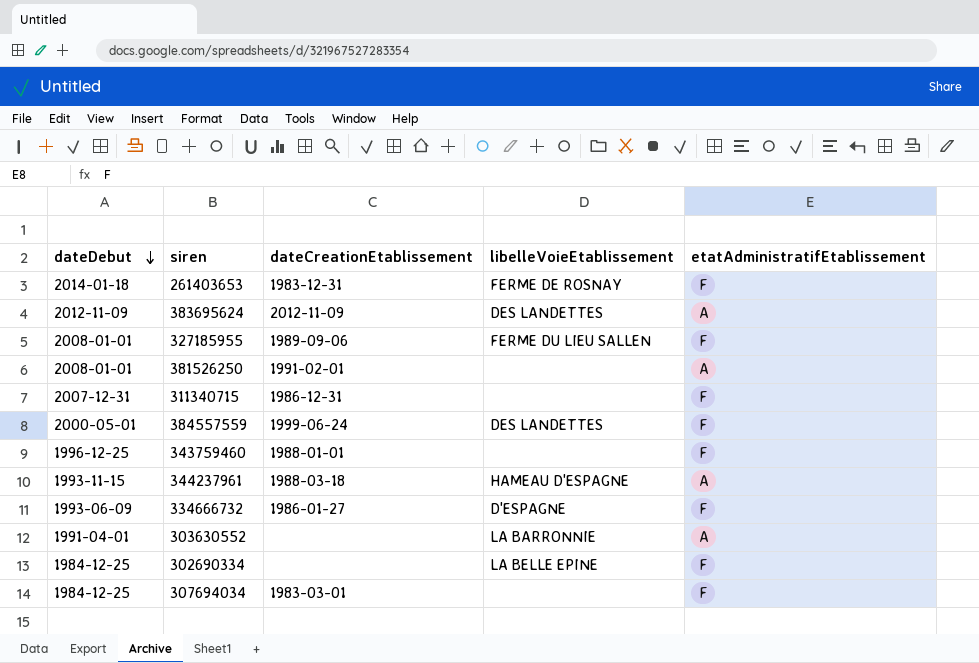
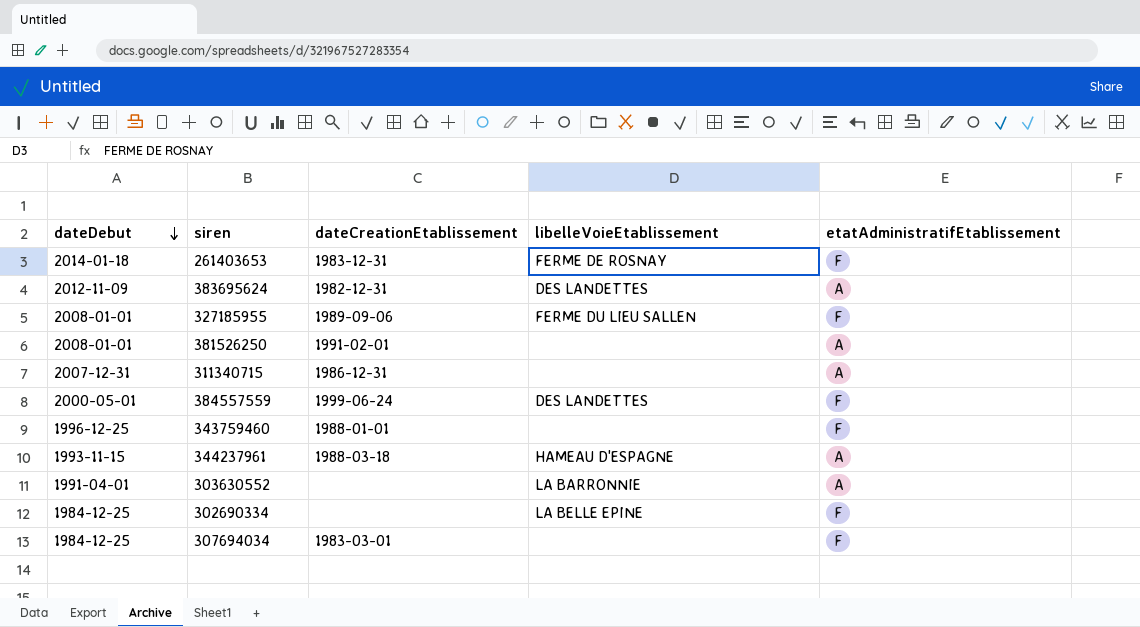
row 334666732: 1993-06-09 | 1986-01-27 | D'ESPAGNE | F -> none
383695624 | dateCreationEtablissement: 2012-11-09 -> 1982-12-31
311340715 | etatAdministratifEtablissement: F -> A

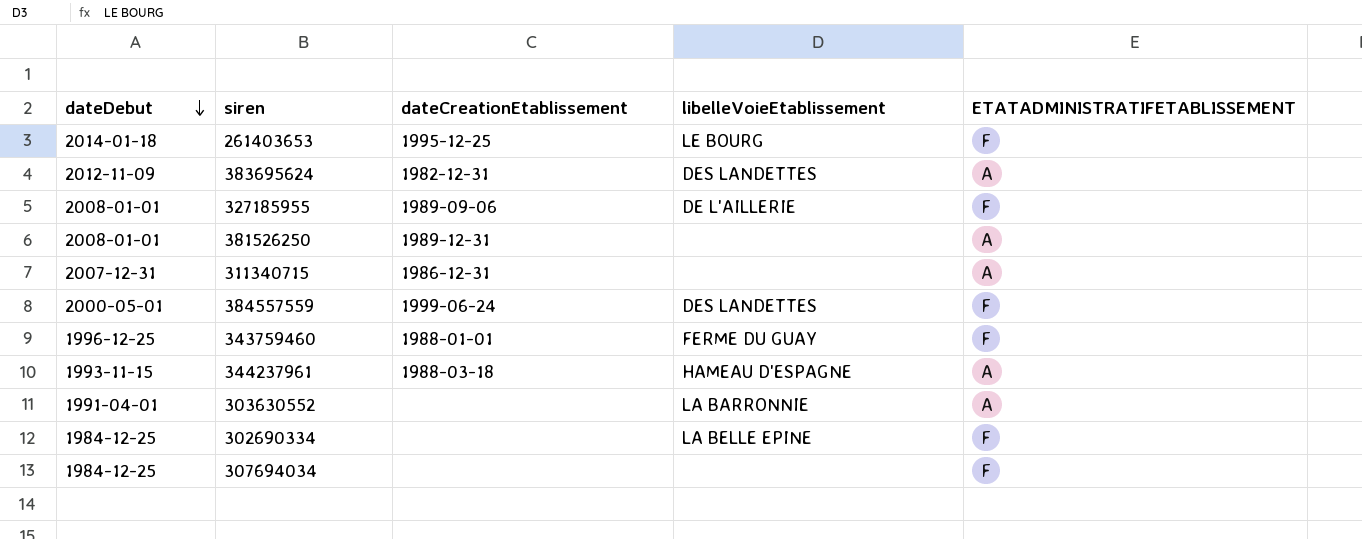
column name: etatAdministratifEtablissement -> ETATADMINISTRATIFETABLISSEMENT
261403653 | dateCreationEtablissement: 1983-12-31 -> 1995-12-25
261403653 | libelleVoieEtablissement: FERME DE ROSNAY -> LE BOURG
327185955 | libelleVoieEtablissement: FERME DU LIEU SALLEN -> DE L'AILLERIE
381526250 | dateCreationEtablissement: 1991-02-01 -> 1989-12-31
343759460 | libelleVoieEtablissement: none -> FERME DU GUAY
307694034 | dateCreationEtablissement: 1983-03-01 -> none

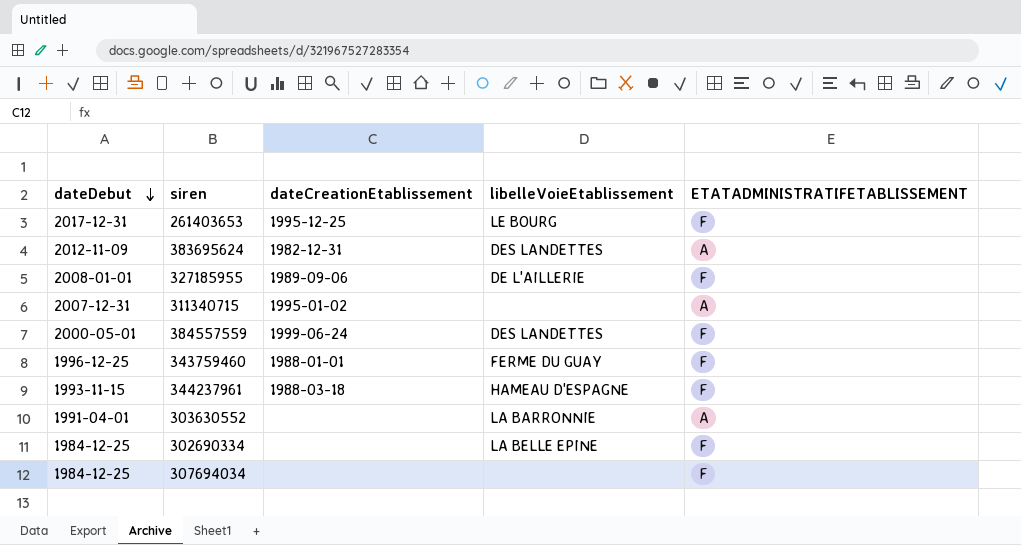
row 381526250: 2008-01-01 | 1989-12-31 | none | A -> none
261403653 | dateDebut: 2014-01-18 -> 2017-12-31
311340715 | dateCreationEtablissement: 1986-12-31 -> 1995-01-02
344237961 | ETATADMINISTRATIFETABLISSEMENT: A -> F

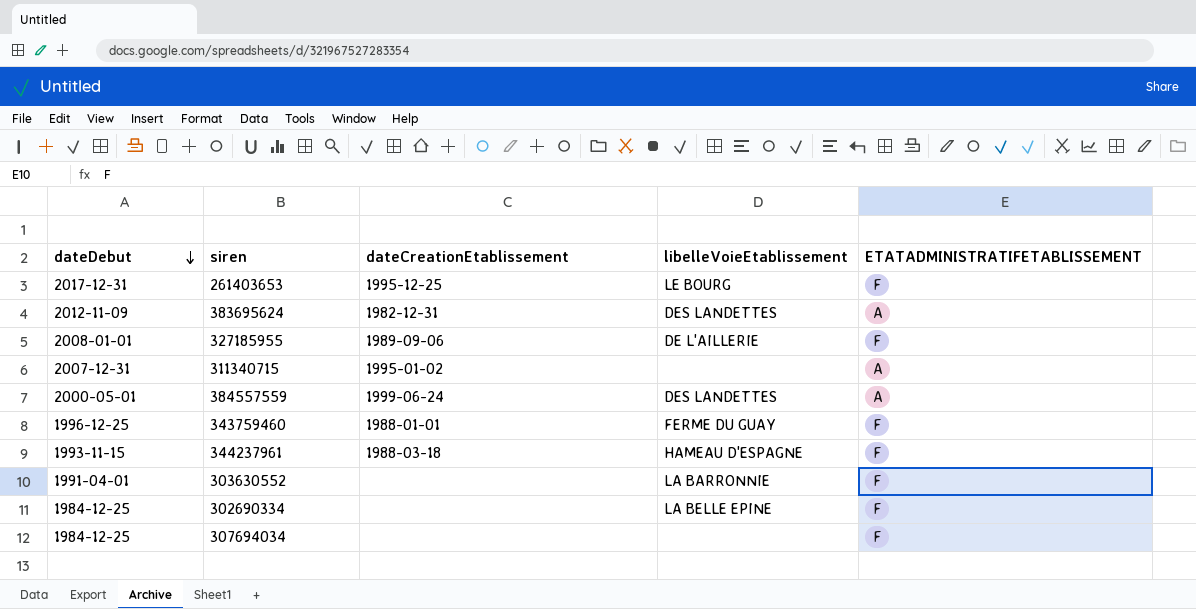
384557559 | ETATADMINISTRATIFETABLISSEMENT: F -> A
303630552 | ETATADMINISTRATIFETABLISSEMENT: A -> F

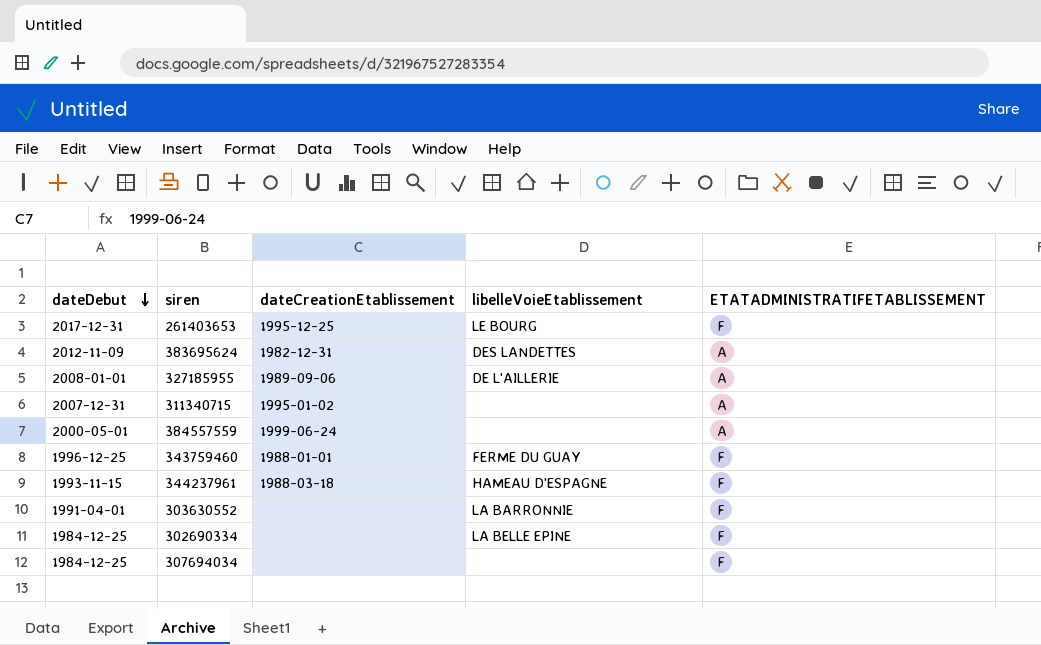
327185955 | ETATADMINISTRATIFETABLISSEMENT: F -> A
384557559 | libelleVoieEtablissement: DES LANDETTES -> none

